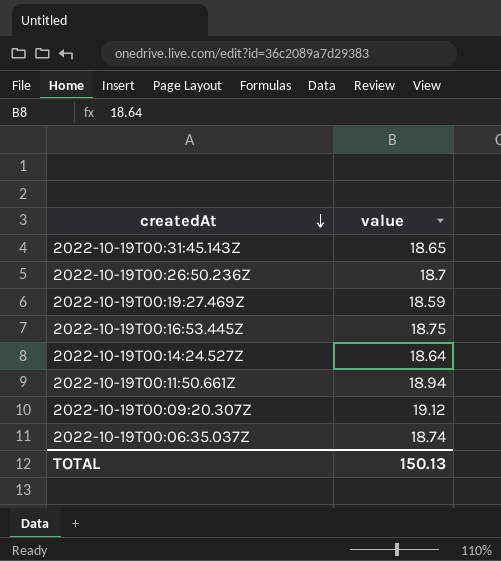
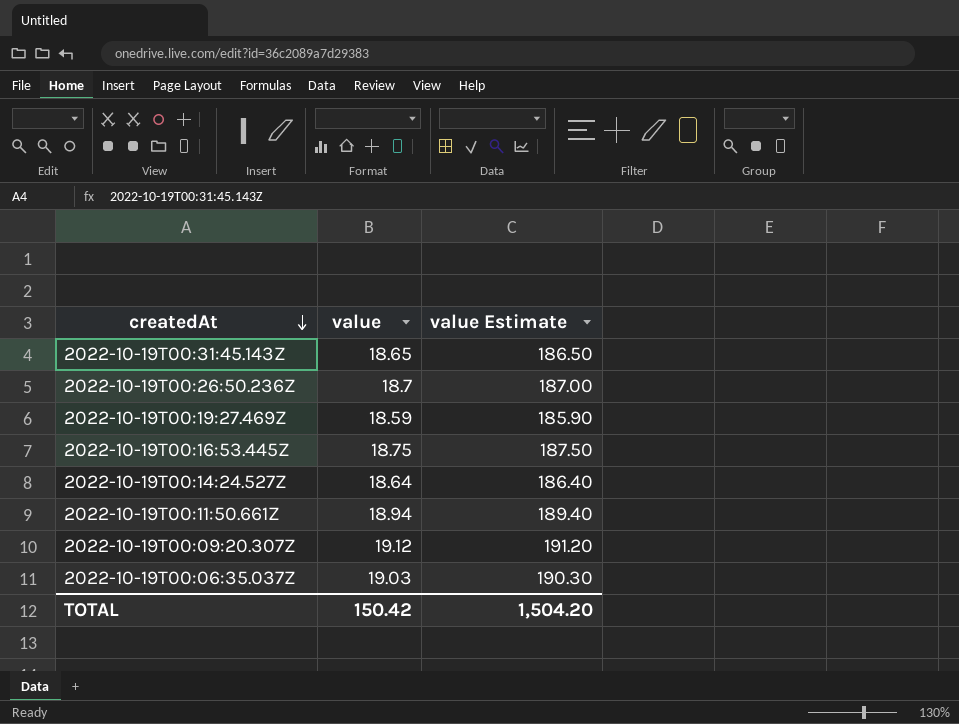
column value Estimate | formula: none -> [value] * 10
2022-10-19T00:06:35.037Z | value: 18.74 -> 19.03
TOTAL | value: 150.13 -> 150.42

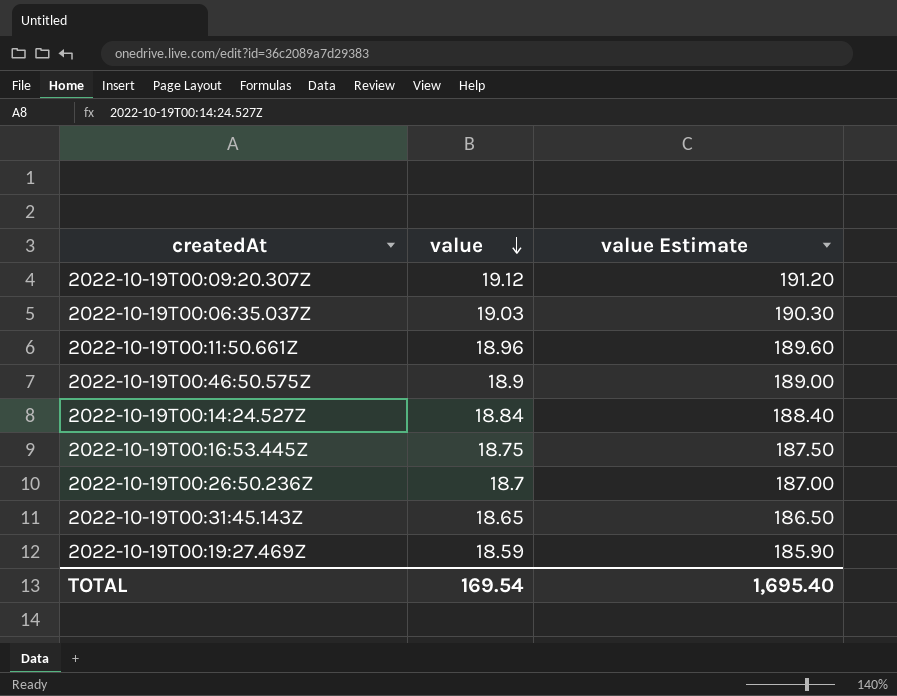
row order: createdAt descending -> value descending
2022-10-19T00:11:50.661Z | value: 18.94 -> 18.96
2022-10-19T00:11:50.661Z | value Estimate: 189.40 -> 189.60
row 2022-10-19T00:46:50.575Z: none -> 18.9 | 189.00
2022-10-19T00:14:24.527Z | value: 18.64 -> 18.84
2022-10-19T00:14:24.527Z | value Estimate: 186.40 -> 188.40
TOTAL | value: 150.42 -> 169.54
TOTAL | value Estimate: 1,504.20 -> 1,695.40

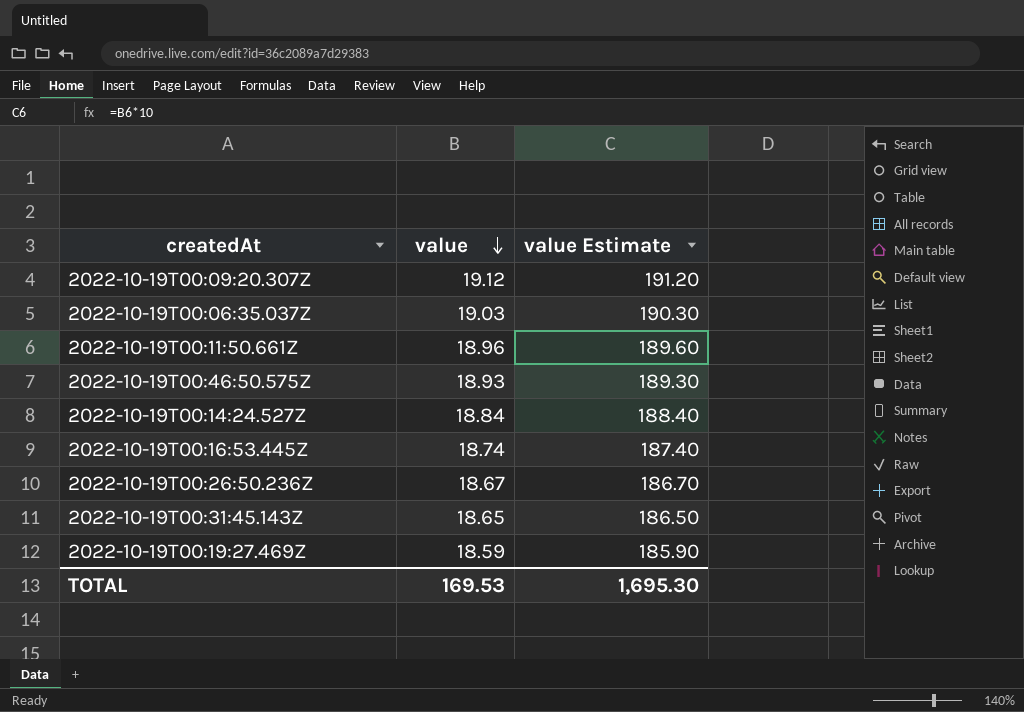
2022-10-19T00:46:50.575Z | value: 18.9 -> 18.93
2022-10-19T00:46:50.575Z | value Estimate: 189.00 -> 189.30
2022-10-19T00:16:53.445Z | value: 18.75 -> 18.74
2022-10-19T00:16:53.445Z | value Estimate: 187.50 -> 187.40
2022-10-19T00:26:50.236Z | value: 18.7 -> 18.67
2022-10-19T00:26:50.236Z | value Estimate: 187.00 -> 186.70
TOTAL | value: 169.54 -> 169.53
TOTAL | value Estimate: 1,695.40 -> 1,695.30

